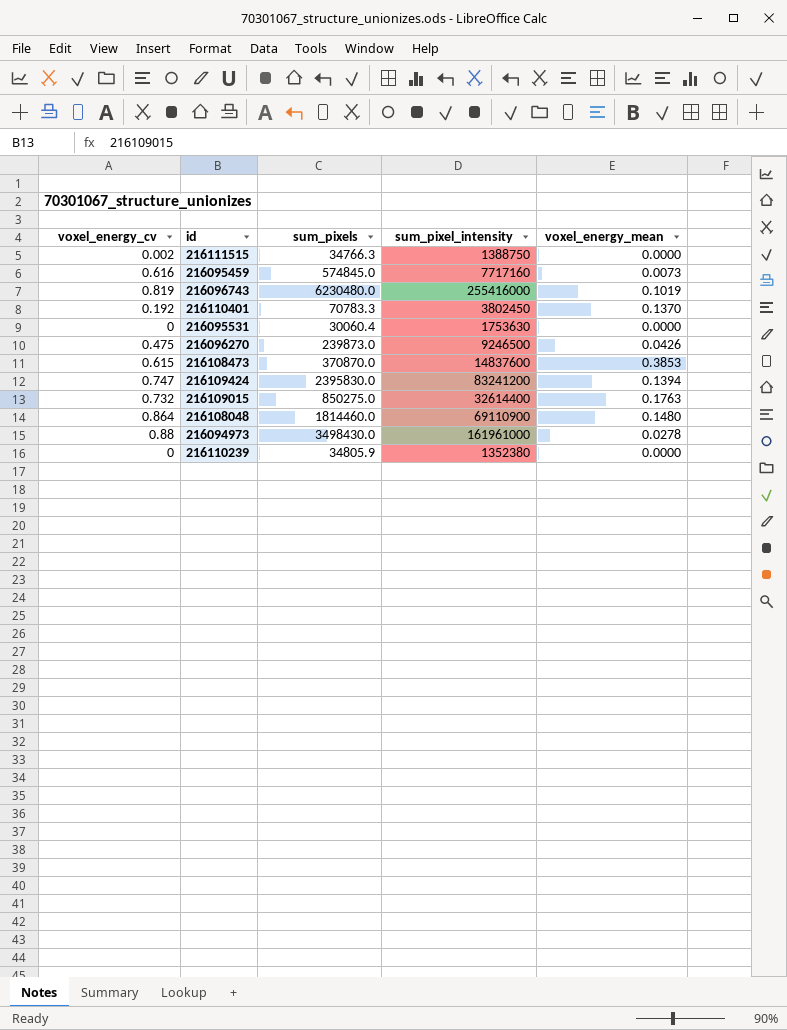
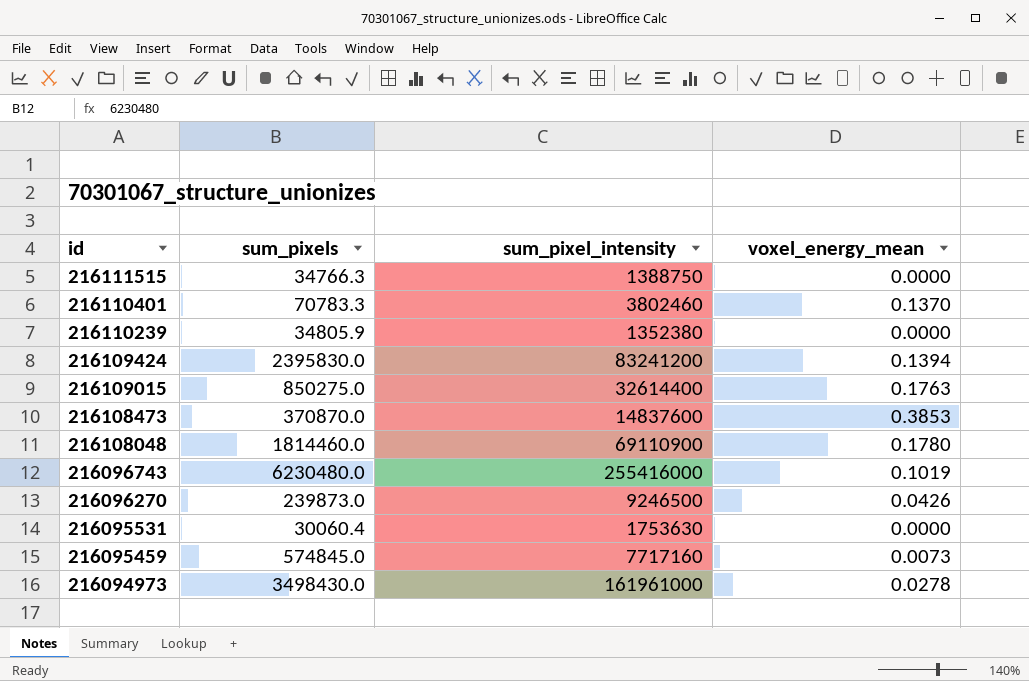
row order: none -> id descending
column voxel_energy_cv | position: 1 -> none
216110401 | sum_pixel_intensity: 3802450 -> 3802460
216108048 | voxel_energy_mean: 0.1480 -> 0.1780

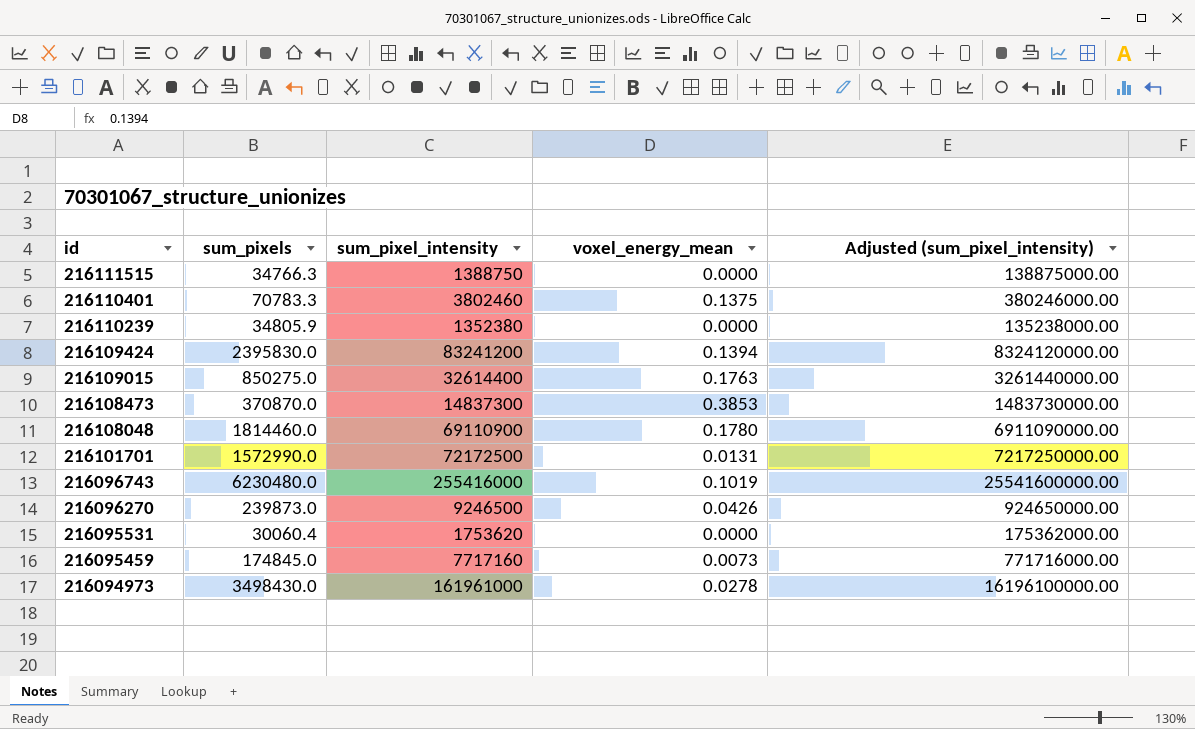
column Adjusted (sum_pixel_intensity) | formula: none -> [sum_pixel_intensity] * 100
216110401 | voxel_energy_mean: 0.1370 -> 0.1375
216108473 | sum_pixel_intensity: 14837600 -> 14837300
row 216101701: none -> 1572990.0 | 72172500 | 0.0131 | 7217250000.00
216095531 | sum_pixel_intensity: 1753630 -> 1753620
216095459 | sum_pixels: 574845.0 -> 174845.0

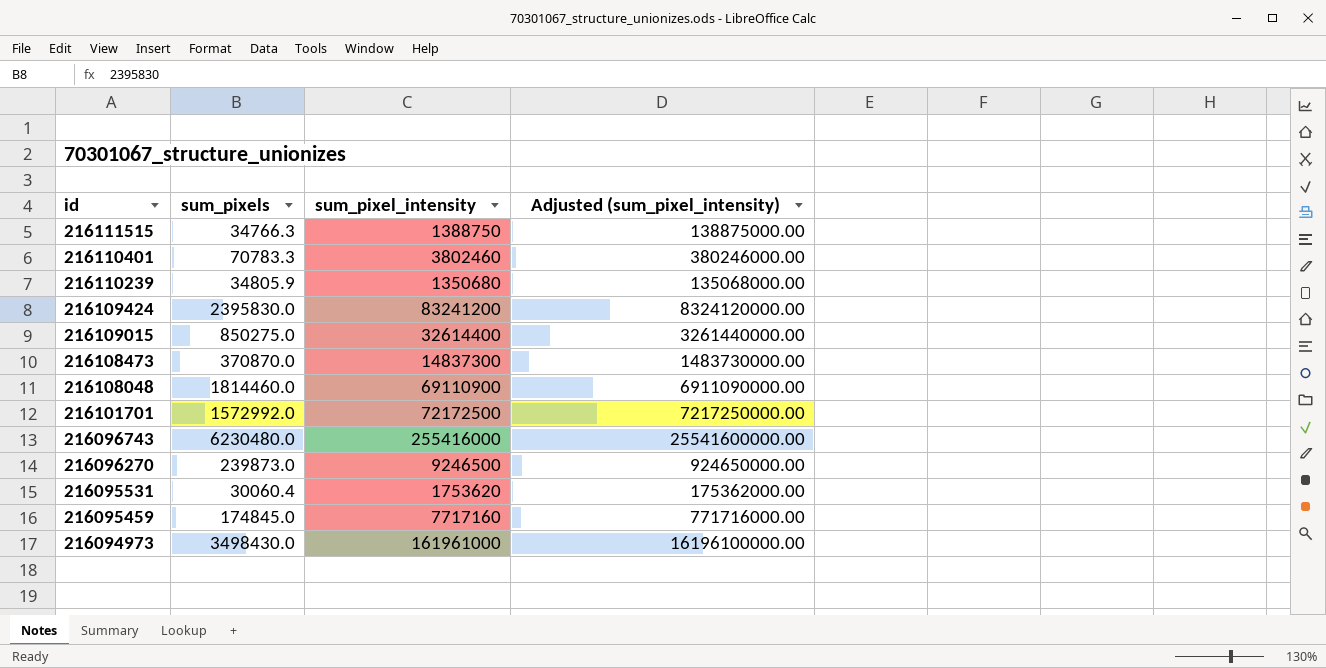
column voxel_energy_mean | position: 4 -> none
216110239 | sum_pixel_intensity: 1352380 -> 1350680
216110239 | Adjusted (sum_pixel_intensity): 135238000.00 -> 135068000.00
216101701 | sum_pixels: 1572990.0 -> 1572992.0

